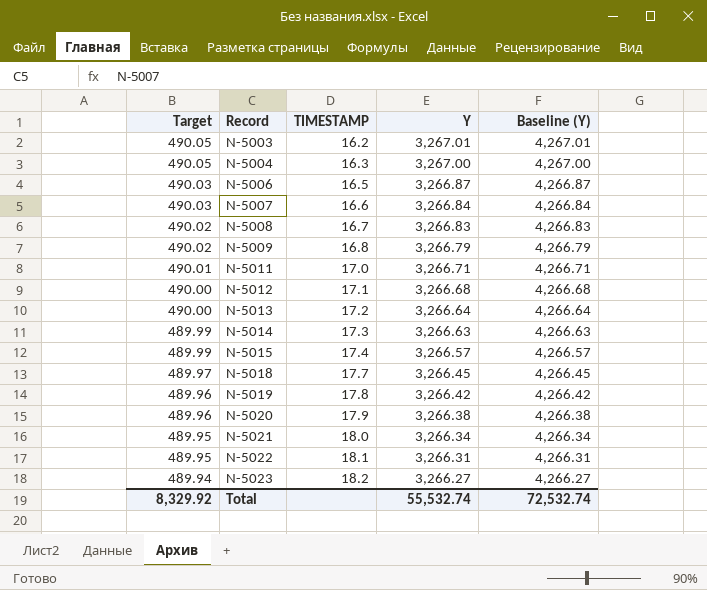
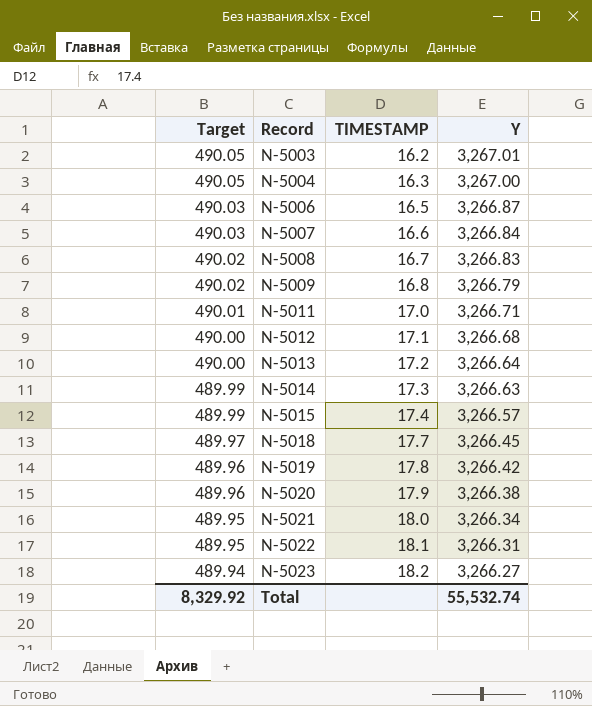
column Baseline (Y) | formula: [Y] + 1000 -> none

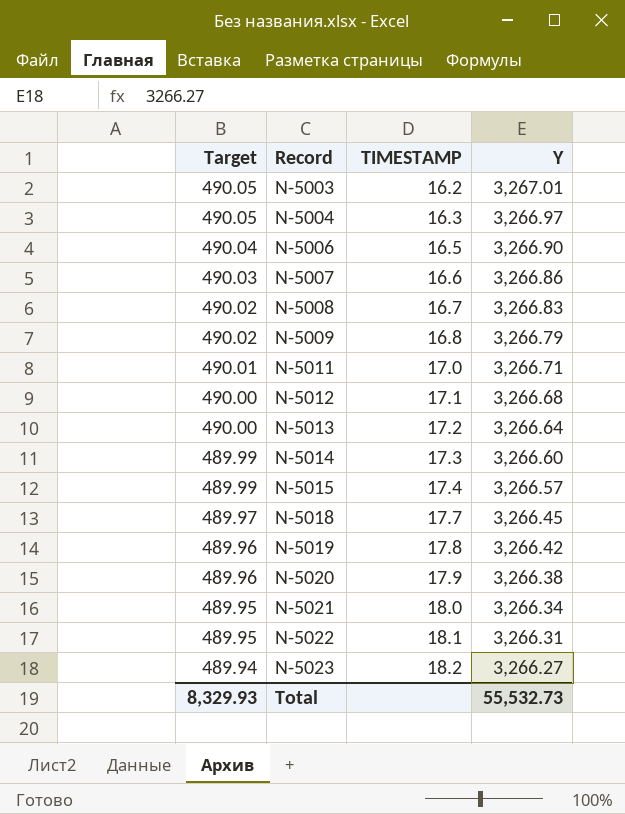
N-5004 | Y: 3,267.00 -> 3,266.97
N-5006 | Target: 490.03 -> 490.04
N-5006 | Y: 3,266.87 -> 3,266.90
N-5007 | Y: 3,266.84 -> 3,266.86
N-5014 | Y: 3,266.63 -> 3,266.60
Total | Target: 8,329.92 -> 8,329.93
Total | Y: 55,532.74 -> 55,532.73

